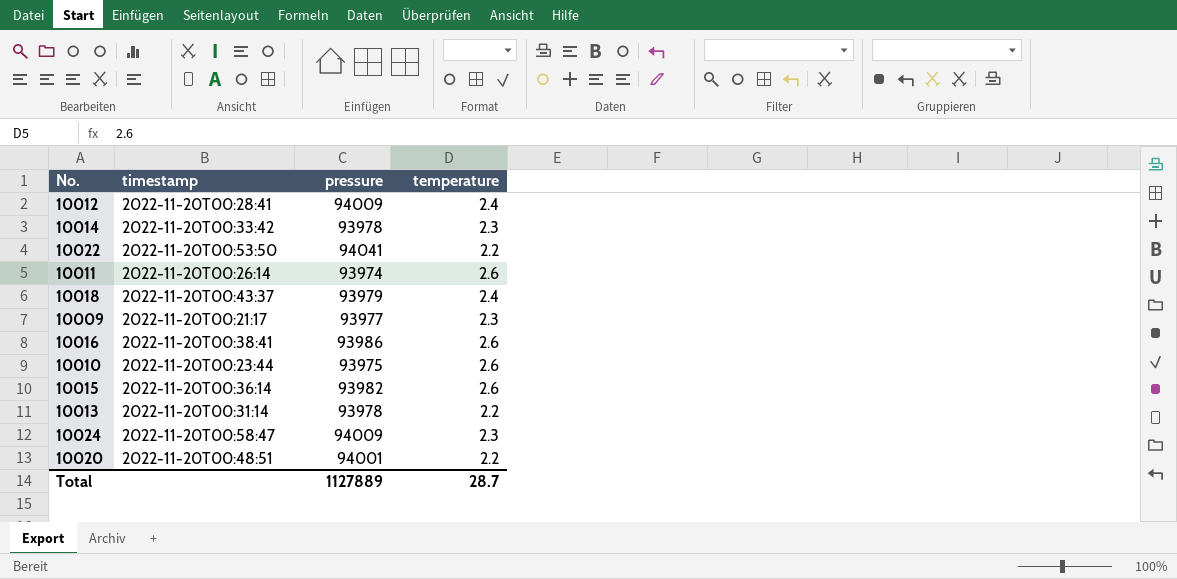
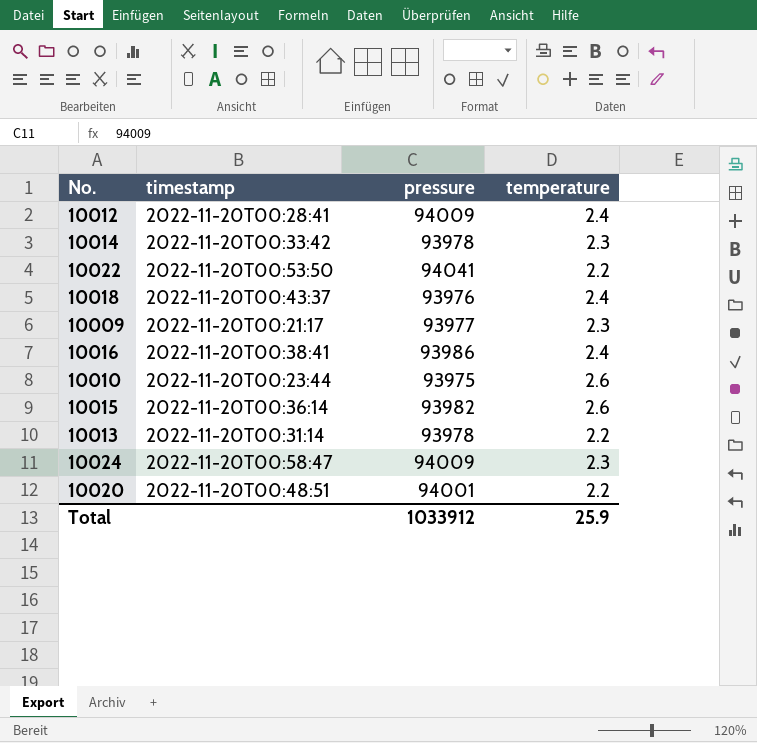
row 10011: 2022-11-20T00:26:14 | 93974 | 2.6 -> none
10018 | pressure: 93979 -> 93976
10016 | temperature: 2.6 -> 2.4
Total | pressure: 1127889 -> 1033912
Total | temperature: 28.7 -> 25.9

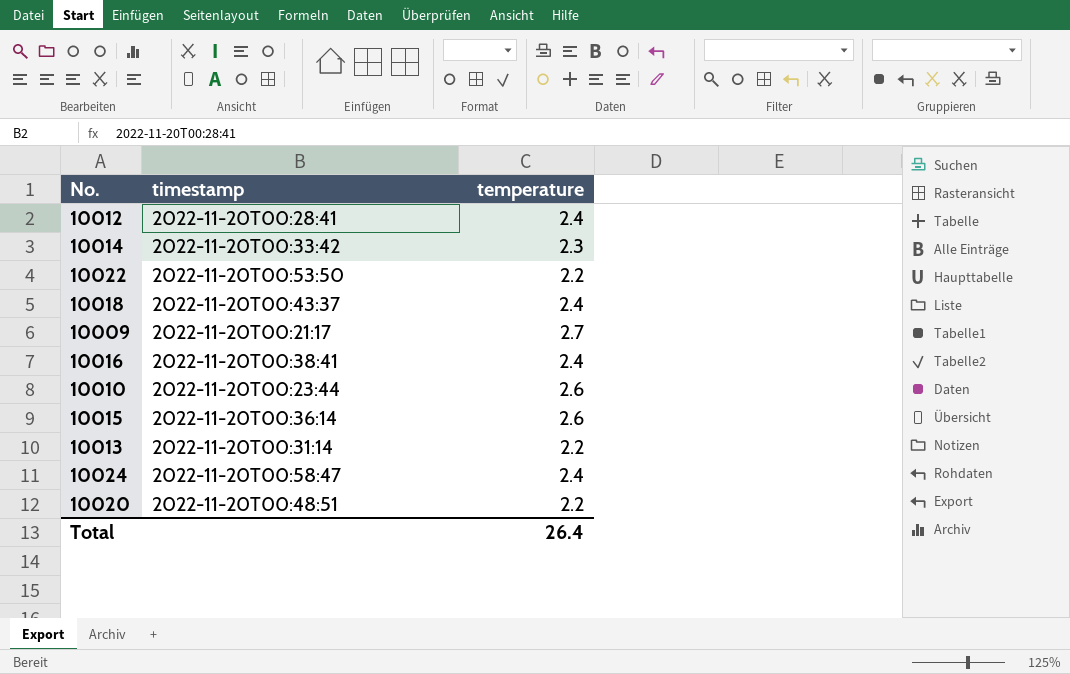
column pressure | position: 3 -> none
10009 | temperature: 2.3 -> 2.7
10024 | temperature: 2.3 -> 2.4
Total | temperature: 25.9 -> 26.4

